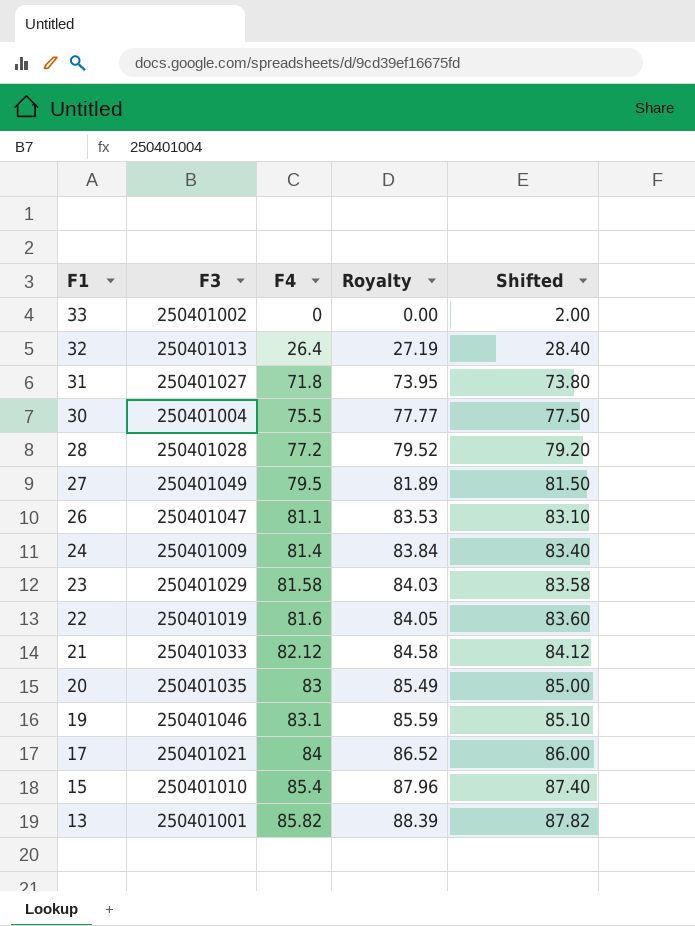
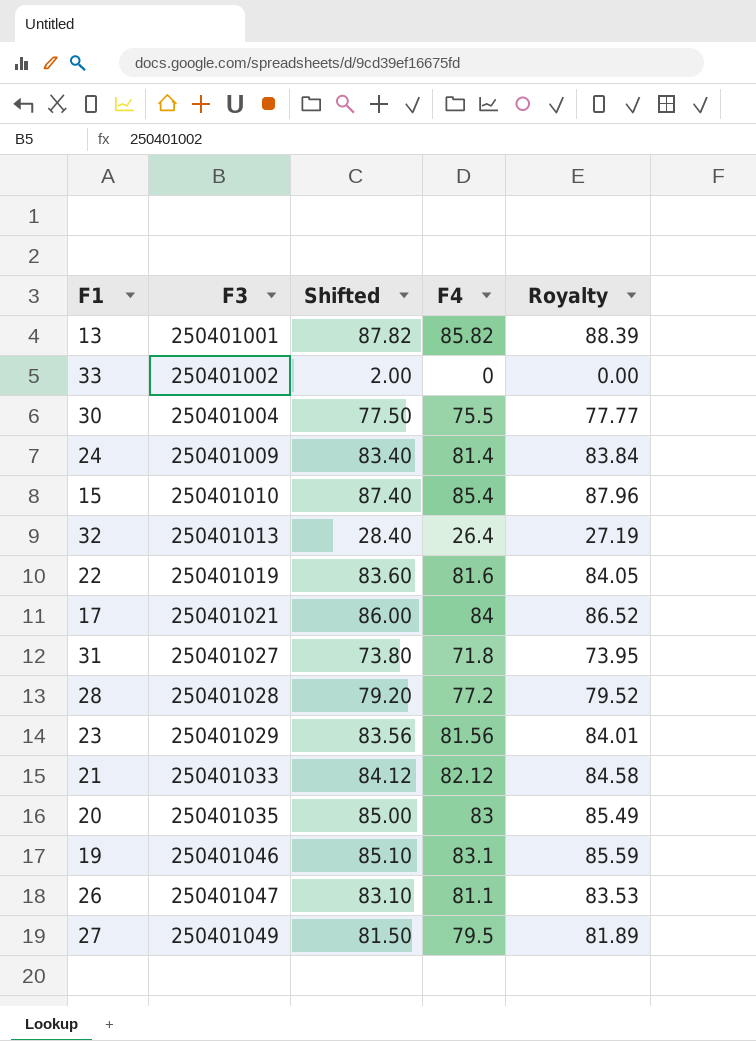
row order: F1 descending -> F3 ascending
column Shifted | position: 5 -> 3
23 | Shifted: 83.58 -> 83.56
23 | F4: 81.58 -> 81.56
23 | Royalty: 84.03 -> 84.01

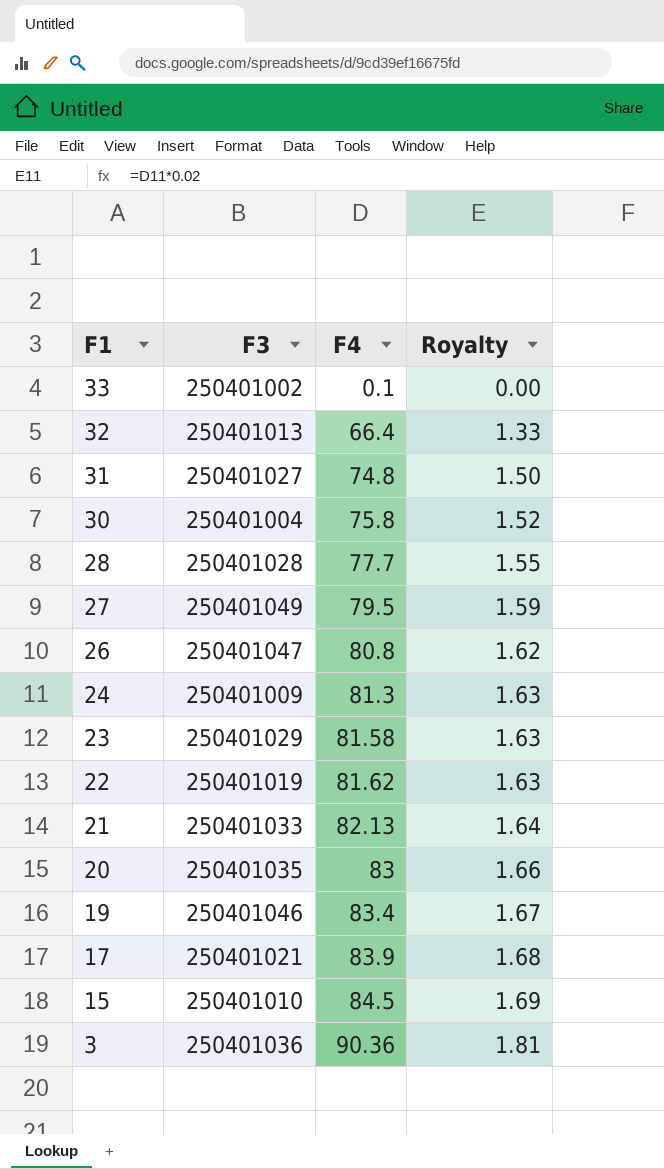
row order: F3 ascending -> F1 descending
column Shifted | formula: [F4] + 2 -> none
column Royalty | formula: [F4] * 1.03 -> [F4] * 0.02
row 13: 250401001 | 87.82 | 85.82 | 88.39 -> none
33 | F4: 0 -> 0.1
32 | F4: 26.4 -> 66.4
31 | F4: 71.8 -> 74.8
30 | F4: 75.5 -> 75.8
28 | F4: 77.2 -> 77.7
26 | F4: 81.1 -> 80.8
24 | F4: 81.4 -> 81.3
23 | F4: 81.56 -> 81.58
22 | F4: 81.6 -> 81.62
21 | F4: 82.12 -> 82.13
19 | F4: 83.1 -> 83.4
17 | F4: 84 -> 83.9
15 | F4: 85.4 -> 84.5
row 3: none -> 250401036 | 90.36 | 1.81

